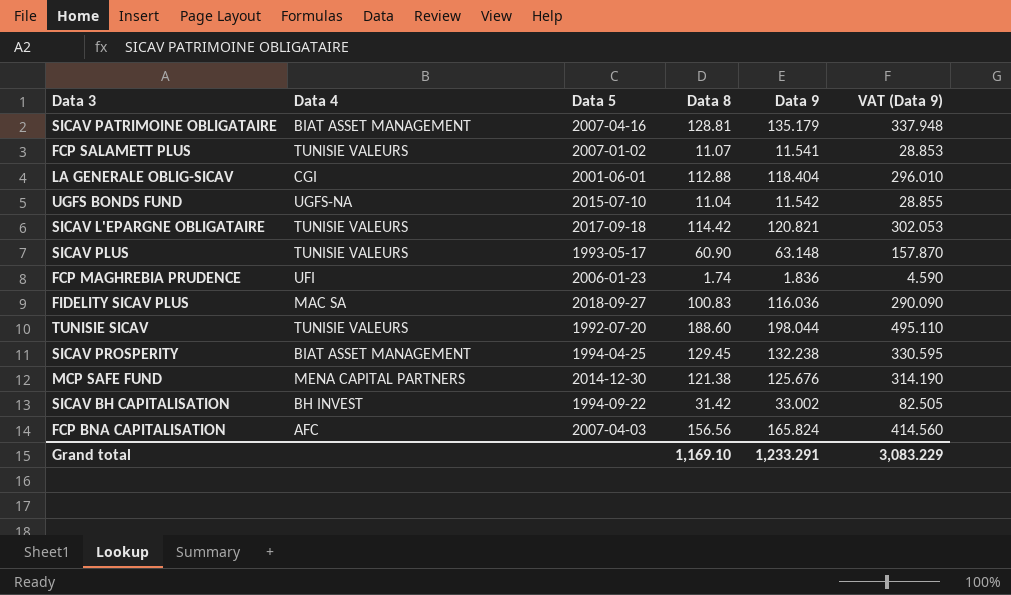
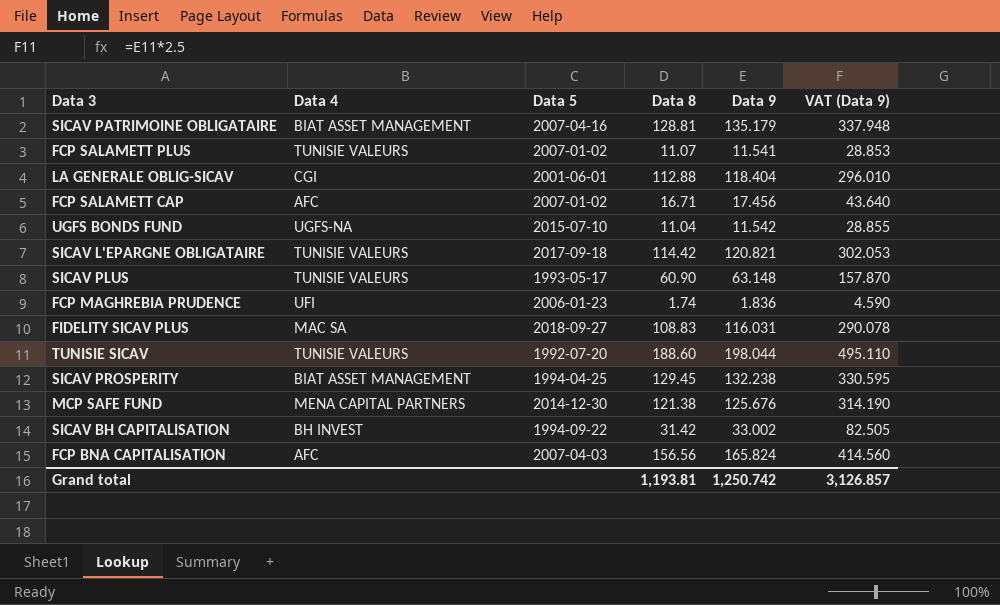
row FCP SALAMETT CAP: none -> AFC | 2007-01-02 | 16.71 | 17.456 | 43.640
FIDELITY SICAV PLUS | Data 8: 100.83 -> 108.83
FIDELITY SICAV PLUS | Data 9: 116.036 -> 116.031
FIDELITY SICAV PLUS | VAT (Data 9): 290.090 -> 290.078
Grand total | Data 8: 1,169.10 -> 1,193.81
Grand total | Data 9: 1,233.291 -> 1,250.742
Grand total | VAT (Data 9): 3,083.229 -> 3,126.857

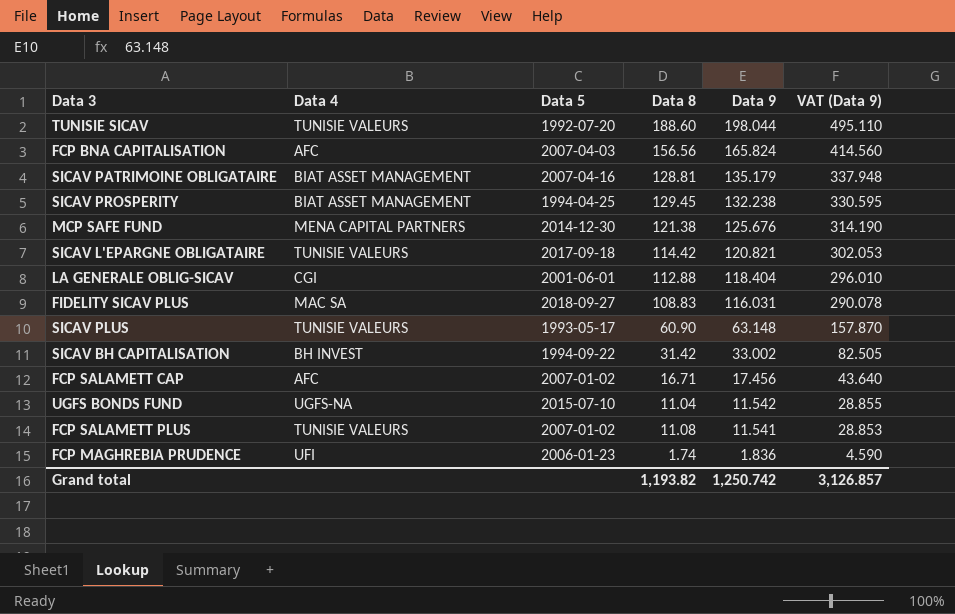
row order: none -> Data 9 descending
FCP SALAMETT PLUS | Data 8: 11.07 -> 11.08
Grand total | Data 8: 1,193.81 -> 1,193.82

